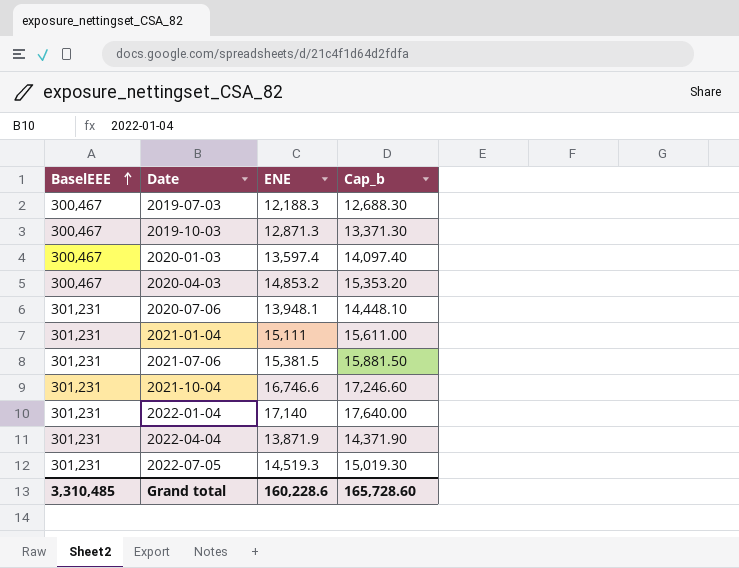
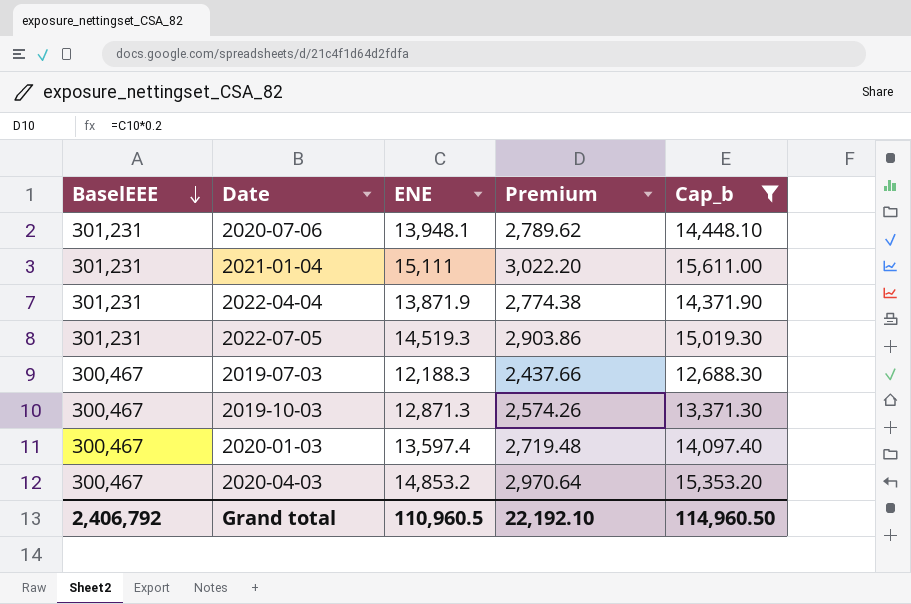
filter: none -> Cap_b <= 15,611.00
row order: BaselEEE ascending -> BaselEEE descending
column Premium | formula: none -> [ENE] * 0.2
Grand total | BaselEEE: 3,310,485 -> 2,406,792
Grand total | ENE: 160,228.6 -> 110,960.5
Grand total | Cap_b: 165,728.60 -> 114,960.50

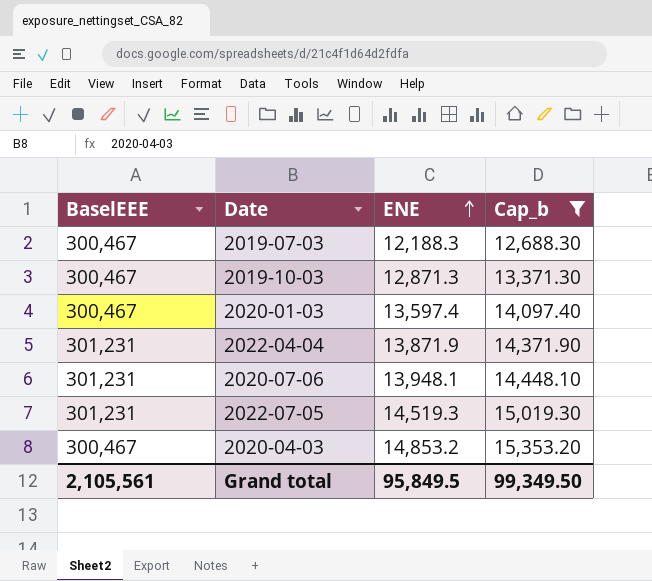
row order: BaselEEE descending -> ENE ascending
column Premium | formula: [ENE] * 0.2 -> none
row 2021-01-04: 301,231 | 15,111 | 3,022.20 | 15,611.00 -> none
Grand total | BaselEEE: 2,406,792 -> 2,105,561
Grand total | ENE: 110,960.5 -> 95,849.5
Grand total | Cap_b: 114,960.50 -> 99,349.50

